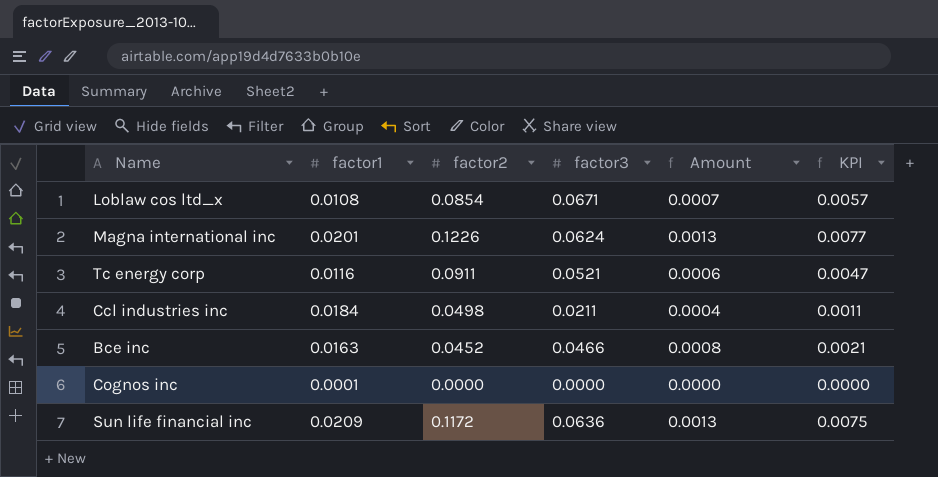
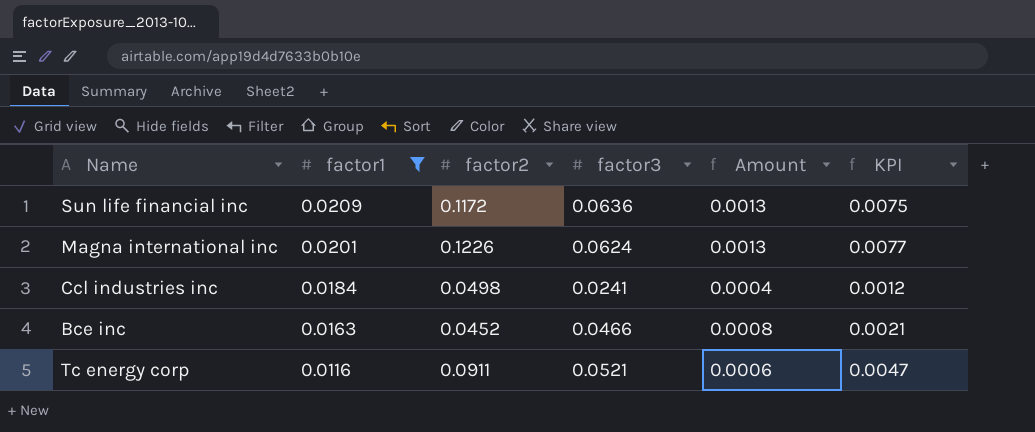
filter: none -> factor1 >= 0.0116
row order: none -> factor1 descending
Ccl industries inc | factor3: 0.0211 -> 0.0241
Ccl industries inc | KPI: 0.0011 -> 0.0012

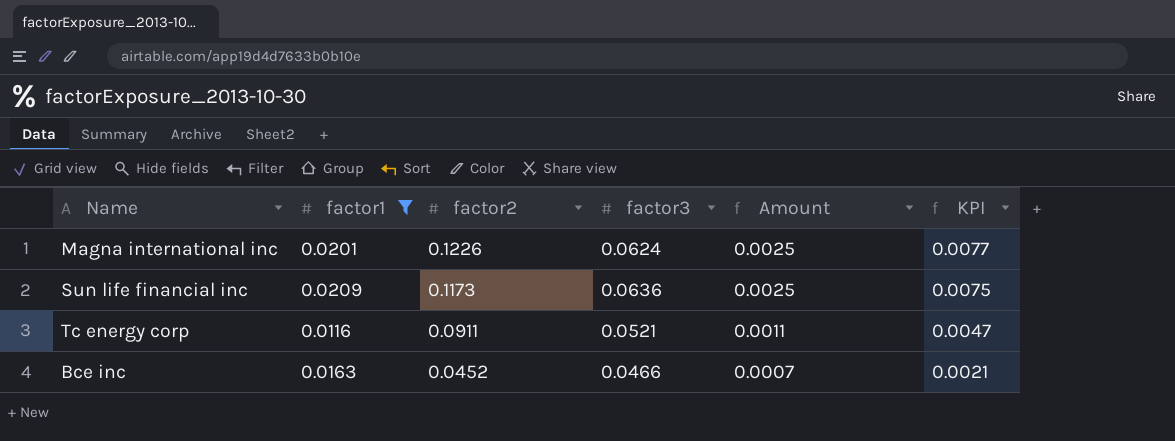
row order: factor1 descending -> factor2 descending
column Amount | formula: [factor1] * [factor3] -> [factor1] * [factor2]
row Ccl industries inc: 0.0184 | 0.0498 | 0.0241 | 0.0004 | 0.0012 -> none
Sun life financial inc | factor2: 0.1172 -> 0.1173

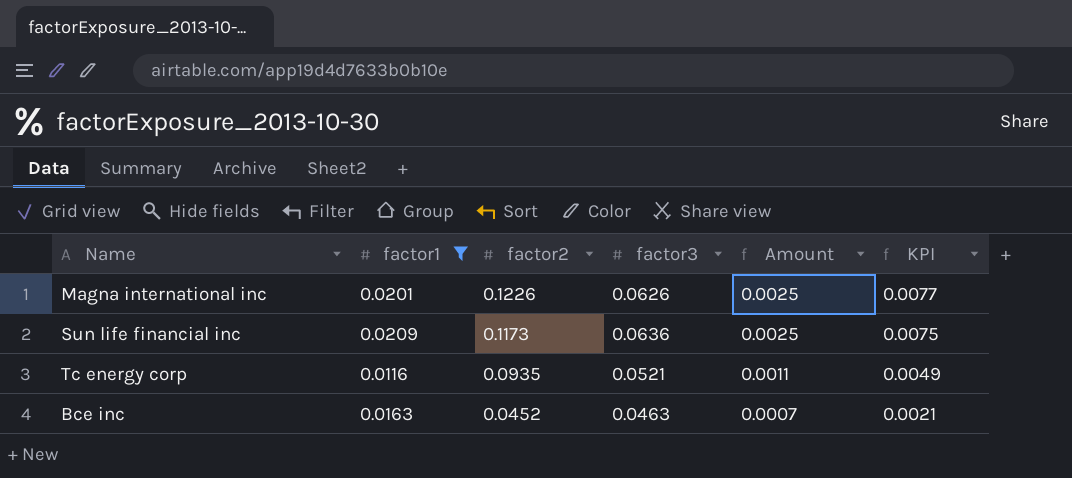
Magna international inc | factor3: 0.0624 -> 0.0626
Tc energy corp | factor2: 0.0911 -> 0.0935
Tc energy corp | KPI: 0.0047 -> 0.0049
Bce inc | factor3: 0.0466 -> 0.0463

